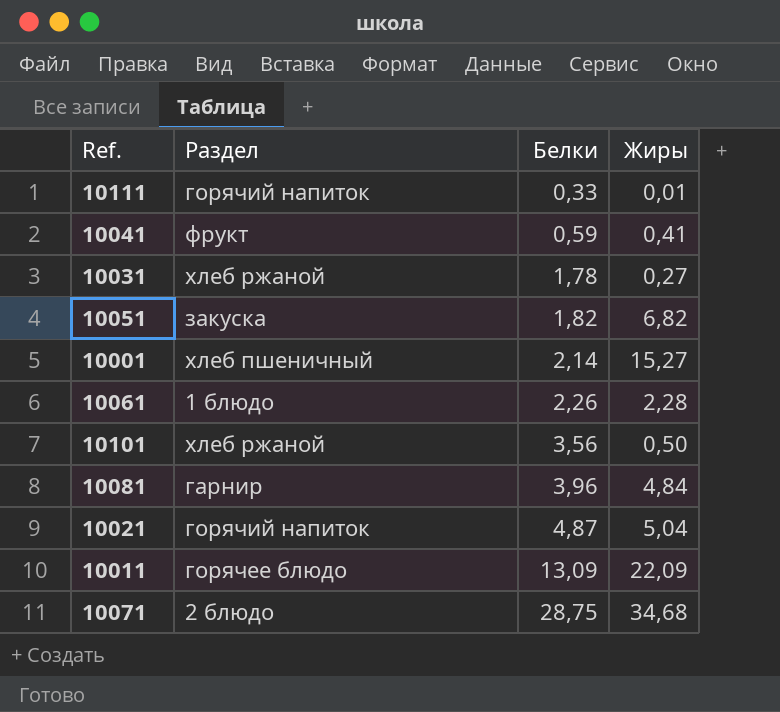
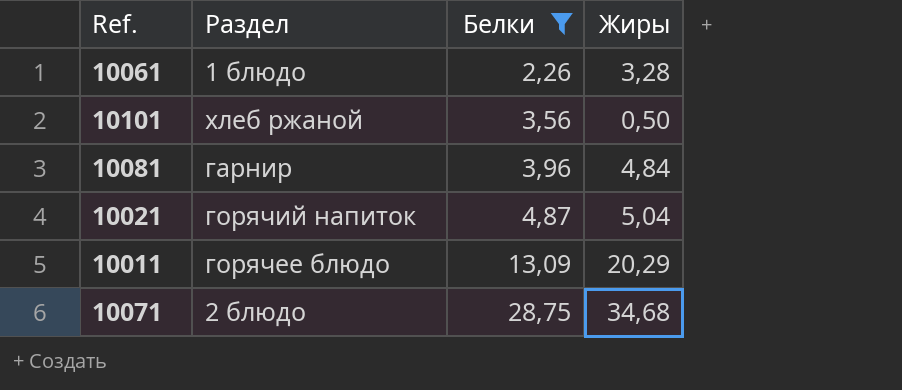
filter: none -> Белки >= 2,26
10061 | Жиры: 2,28 -> 3,28
10011 | Жиры: 22,09 -> 20,29

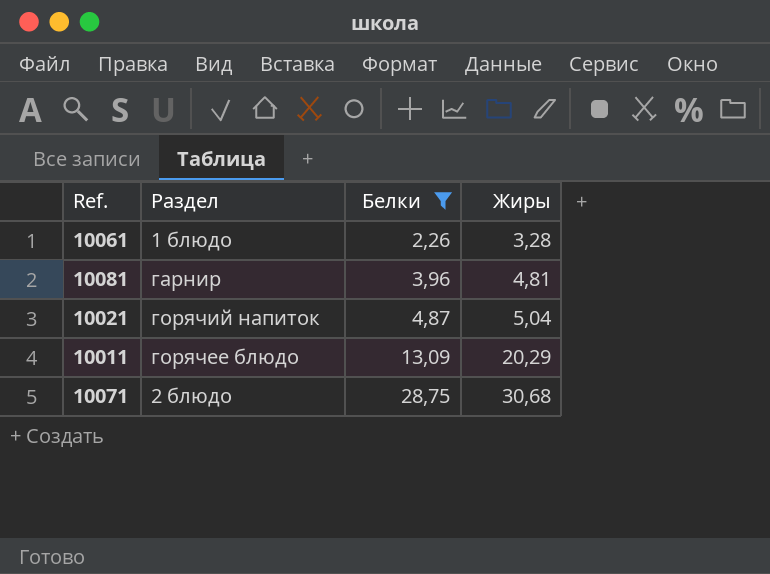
row 10101: хлеб ржаной | 3,56 | 0,50 -> none
10081 | Жиры: 4,84 -> 4,81
10071 | Жиры: 34,68 -> 30,68

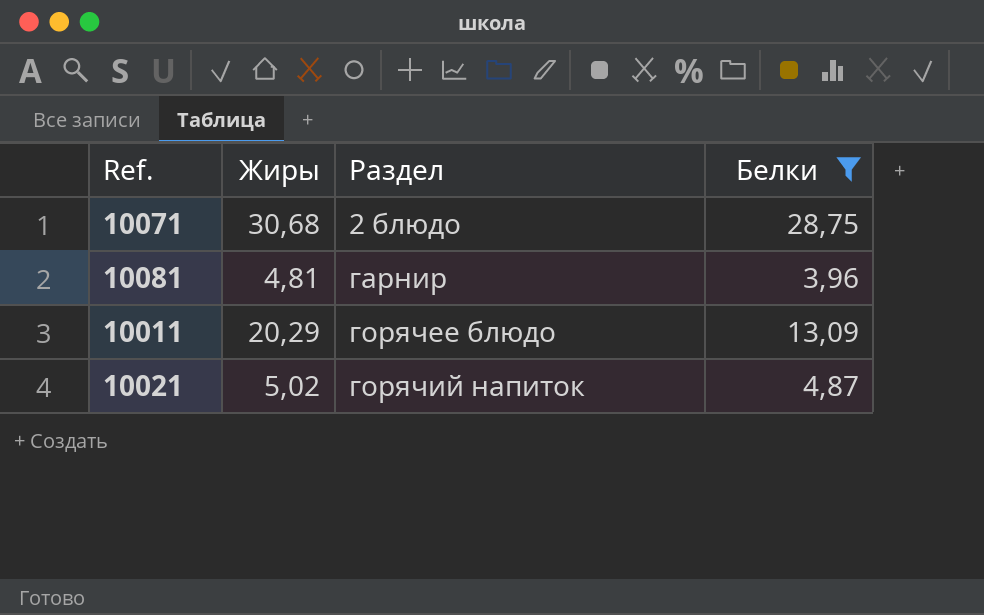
row order: Белки ascending -> Раздел ascending
column Жиры | position: 4 -> 2
row 10061: 1 блюдо | 2,26 | 3,28 -> none
10021 | Жиры: 5,04 -> 5,02

